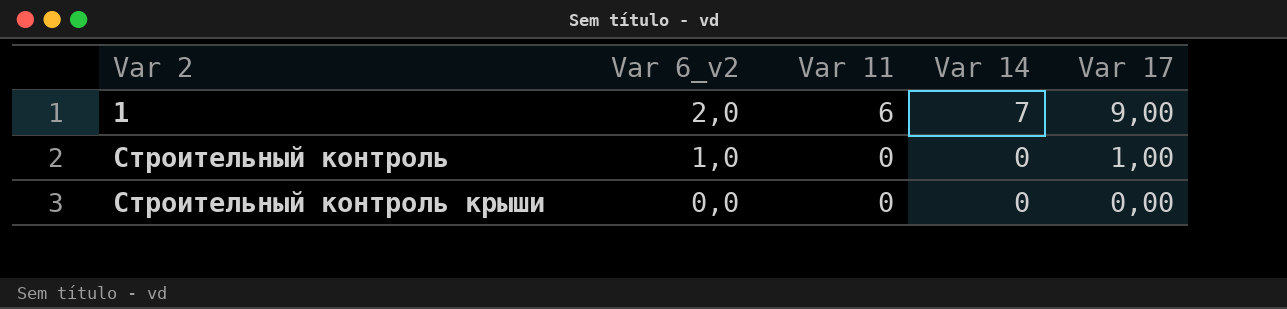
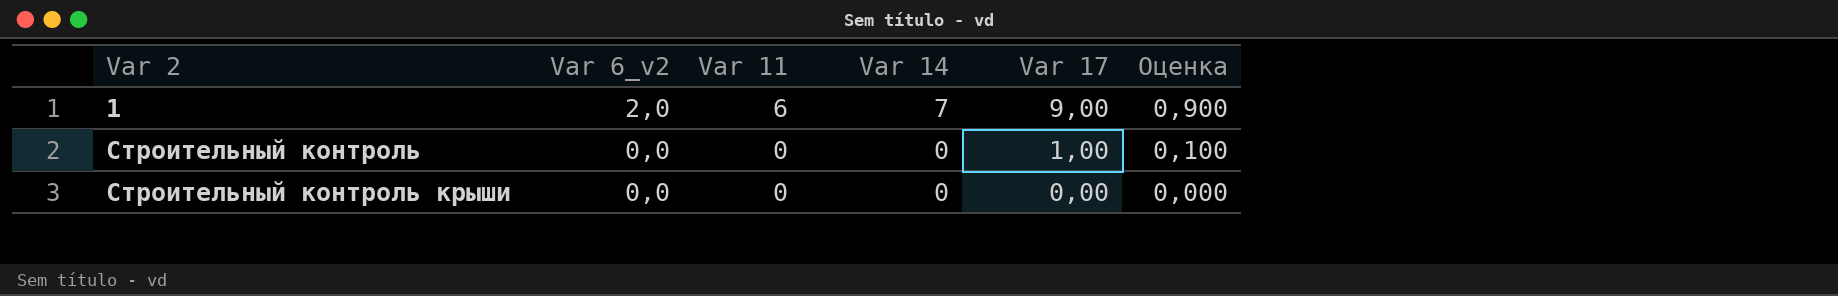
column Оценка | formula: none -> [Var 17] * 0,1
Строительный контроль | Var 6_v2: 1,0 -> 0,0

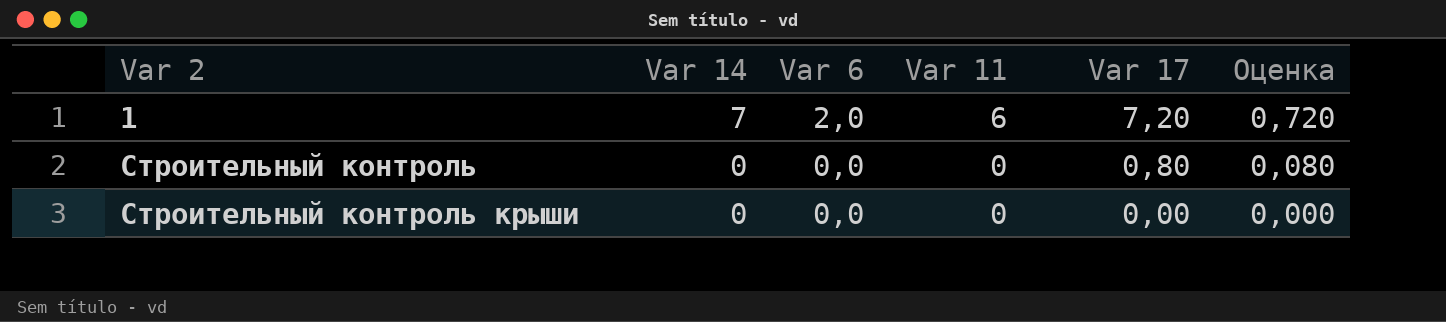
column Var 14 | position: 4 -> 2
column name: Var 6_v2 -> Var 6
1 | Var 17: 9,00 -> 7,20
1 | Оценка: 0,900 -> 0,720
Строительный контроль | Var 17: 1,00 -> 0,80
Строительный контроль | Оценка: 0,100 -> 0,080

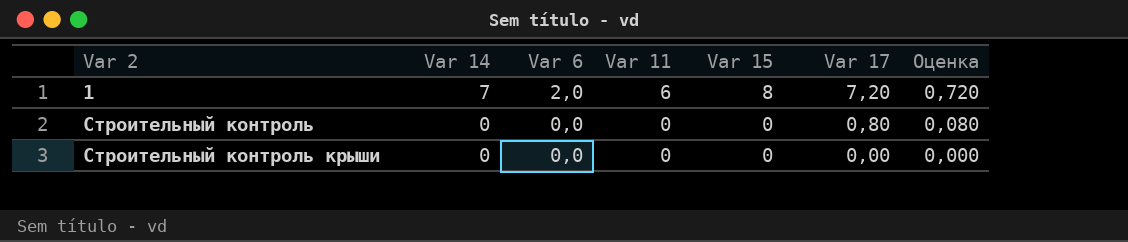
column Var 15 | position: none -> 5

